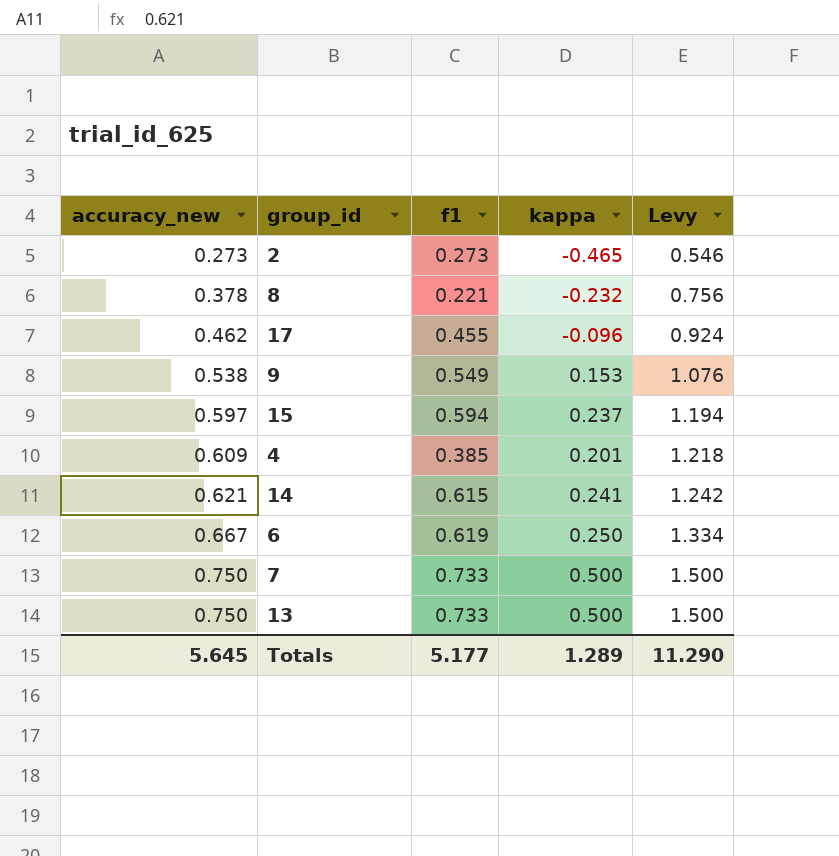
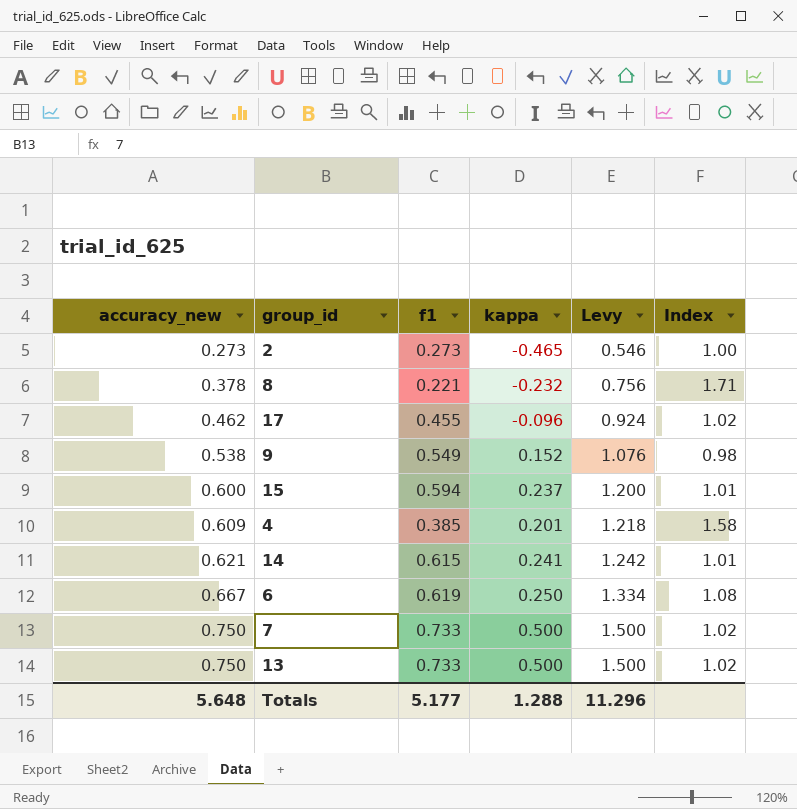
column Index | formula: none -> [accuracy_new] / [f1]
9 | kappa: 0.153 -> 0.152
15 | accuracy_new: 0.597 -> 0.600
15 | Levy: 1.194 -> 1.200
Totals | accuracy_new: 5.645 -> 5.648
Totals | kappa: 1.289 -> 1.288
Totals | Levy: 11.290 -> 11.296

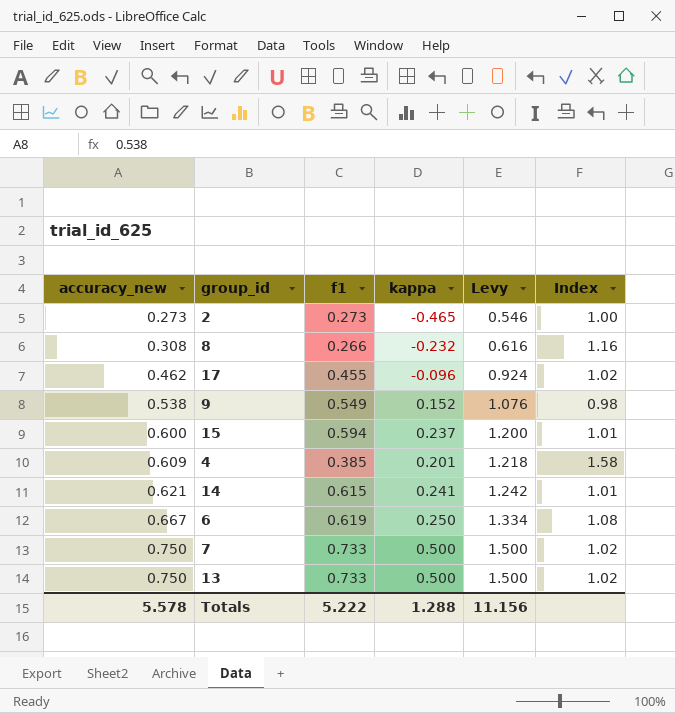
8 | accuracy_new: 0.378 -> 0.308
8 | f1: 0.221 -> 0.266
8 | Levy: 0.756 -> 0.616
8 | Index: 1.71 -> 1.16
Totals | accuracy_new: 5.648 -> 5.578
Totals | f1: 5.177 -> 5.222
Totals | Levy: 11.296 -> 11.156

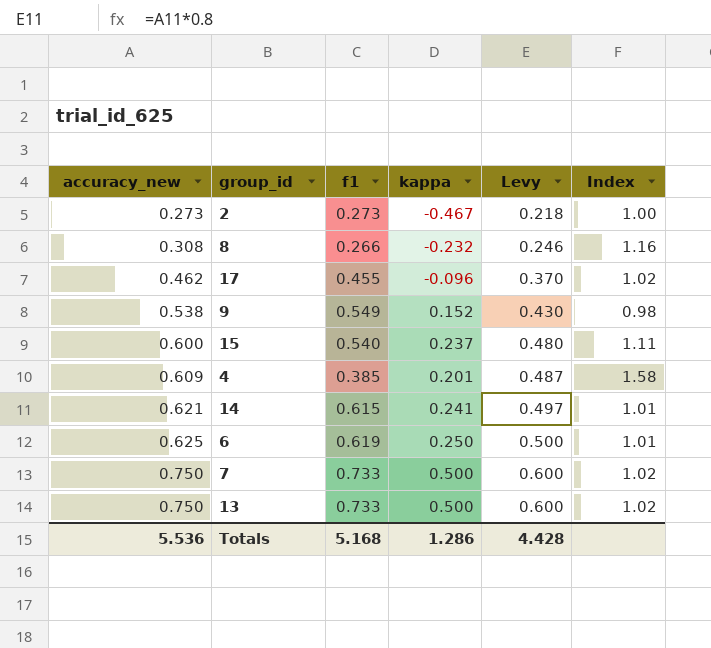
column Levy | formula: [accuracy_new] * 2 -> [accuracy_new] * 0.8
2 | kappa: -0.465 -> -0.467
15 | f1: 0.594 -> 0.540
15 | Index: 1.01 -> 1.11
6 | accuracy_new: 0.667 -> 0.625
6 | Index: 1.08 -> 1.01
Totals | accuracy_new: 5.578 -> 5.536
Totals | f1: 5.222 -> 5.168
Totals | kappa: 1.288 -> 1.286
Totals | Levy: 11.156 -> 4.428

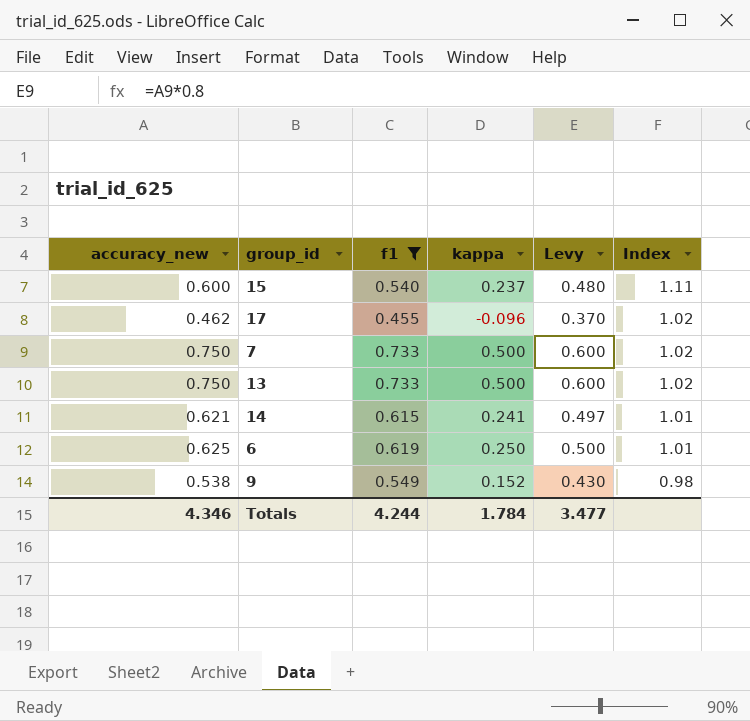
filter: none -> f1 >= 0.455
row order: accuracy_new ascending -> Index descending
Totals | accuracy_new: 5.536 -> 4.346
Totals | f1: 5.168 -> 4.244
Totals | kappa: 1.286 -> 1.784
Totals | Levy: 4.428 -> 3.477

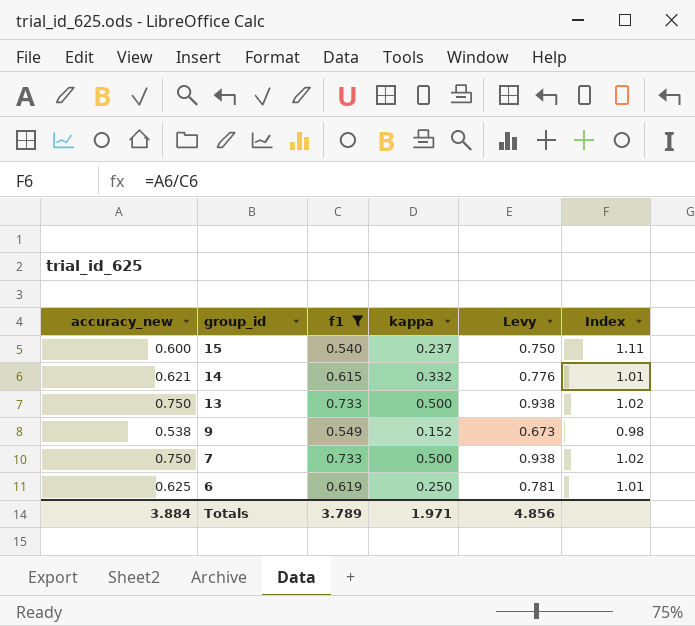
row order: Index descending -> group_id descending
column Levy | formula: [accuracy_new] * 0.8 -> [accuracy_new] * 1.25
row 17: 0.462 | 0.455 | -0.096 | 0.370 | 1.02 -> none
14 | kappa: 0.241 -> 0.332
Totals | accuracy_new: 4.346 -> 3.884
Totals | f1: 4.244 -> 3.789
Totals | kappa: 1.784 -> 1.971
Totals | Levy: 3.477 -> 4.856

